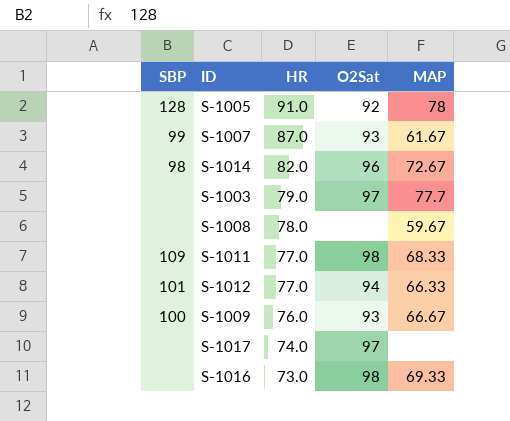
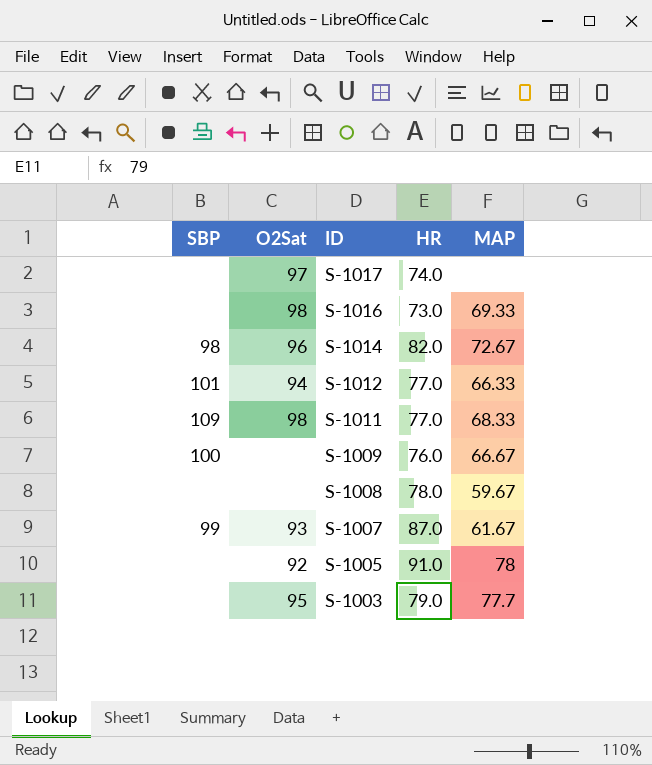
row order: HR descending -> ID descending
column O2Sat | position: 4 -> 2
S-1009 | O2Sat: 93 -> none
S-1005 | SBP: 128 -> none
S-1003 | O2Sat: 97 -> 95

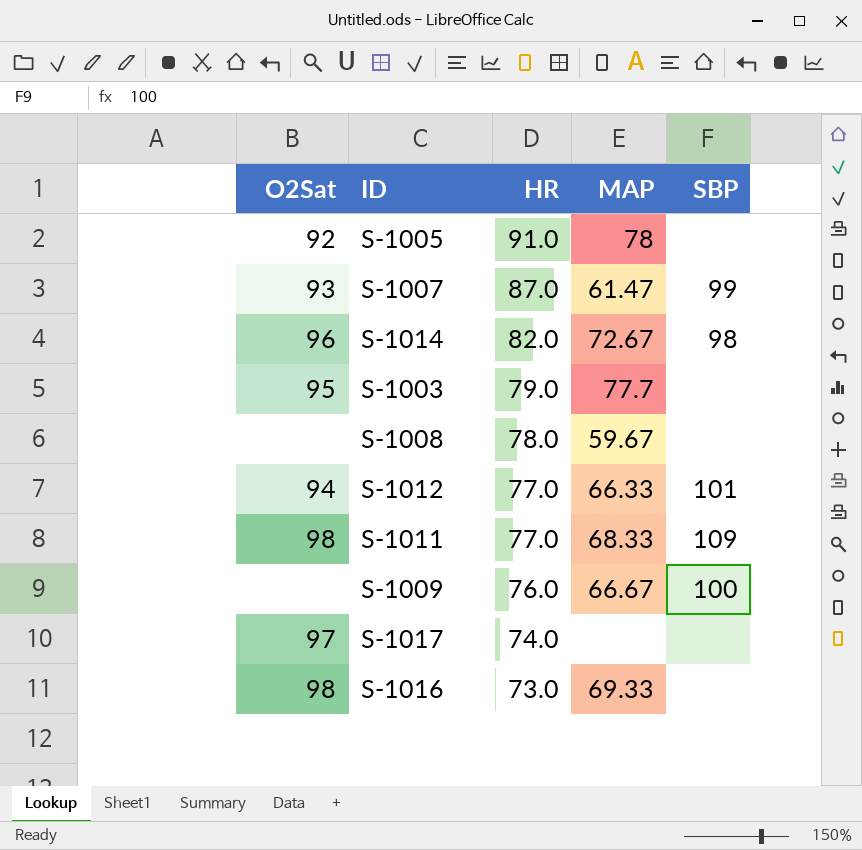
row order: ID descending -> HR descending
column SBP | position: 1 -> 5
S-1007 | MAP: 61.67 -> 61.47

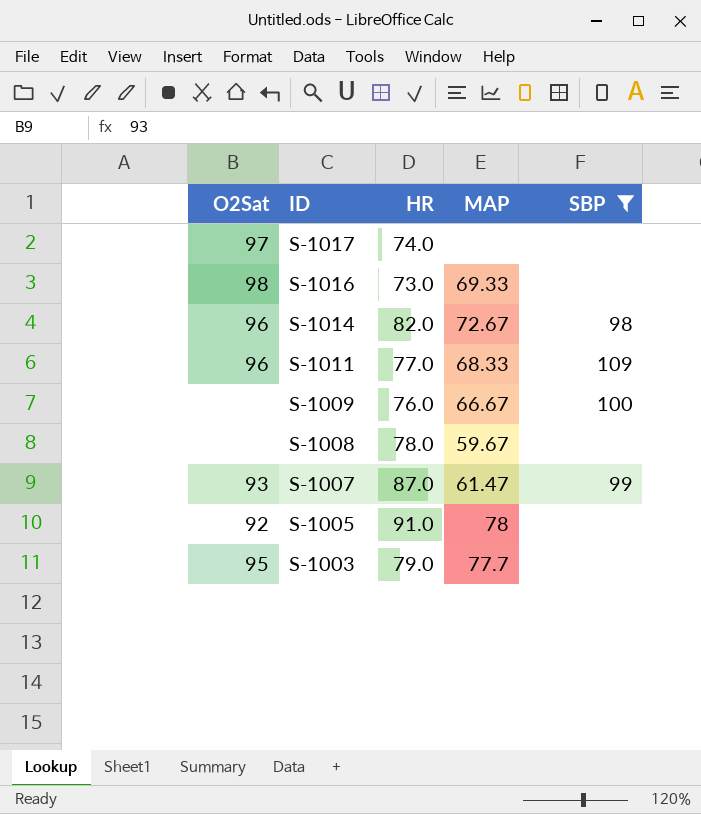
filter: none -> SBP != 101
row order: HR descending -> ID descending
S-1011 | O2Sat: 98 -> 96

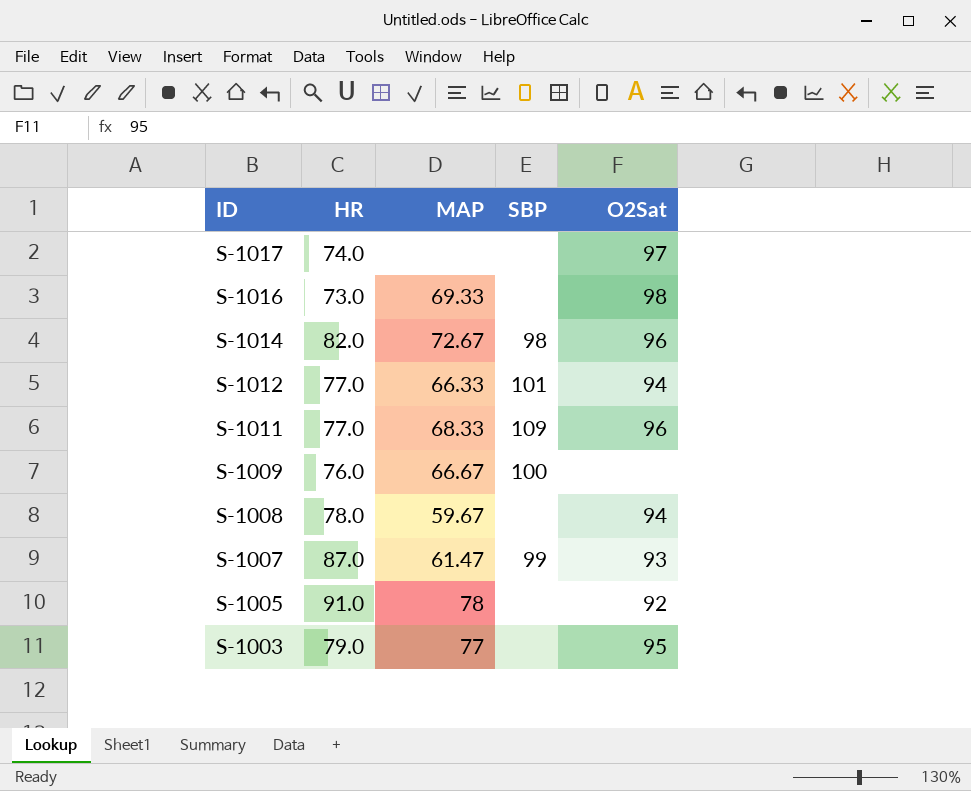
filter: SBP != 101 -> none
column O2Sat | position: 1 -> 5
S-1008 | O2Sat: none -> 94
S-1003 | MAP: 77.7 -> 77

